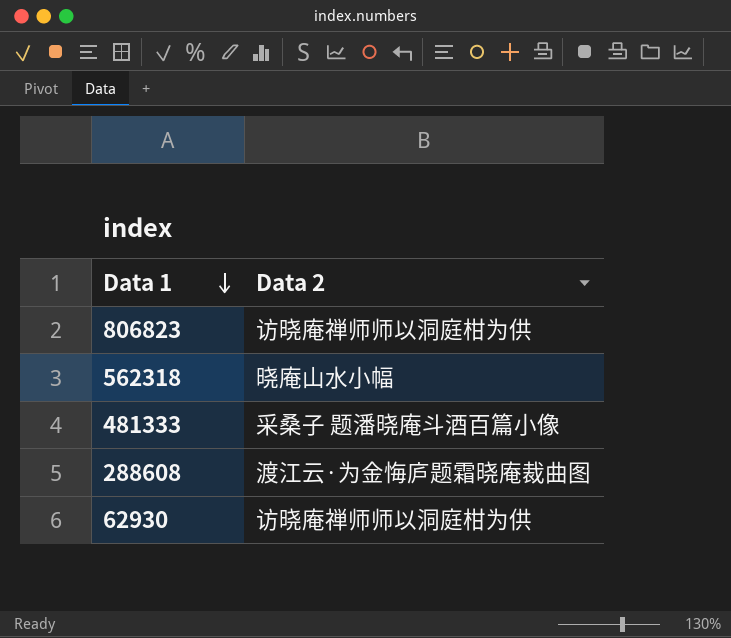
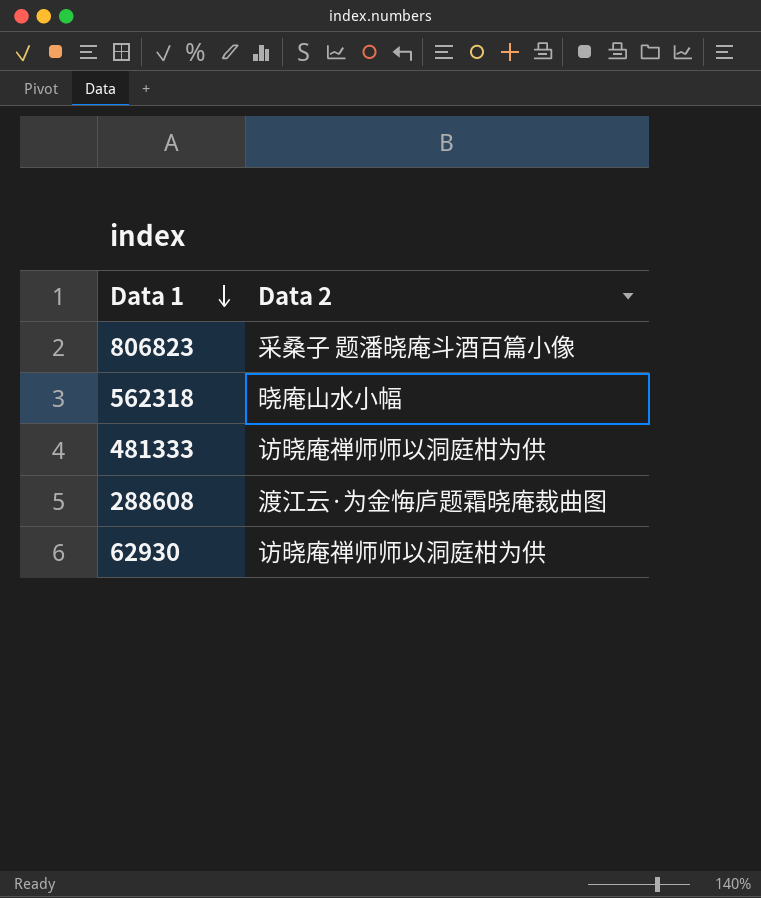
806823 | Data 2: 访晓庵禅师师以洞庭柑为供 -> 采桑子 题潘晓庵斗酒百篇小像
481333 | Data 2: 采桑子 题潘晓庵斗酒百篇小像 -> 访晓庵禅师师以洞庭柑为供

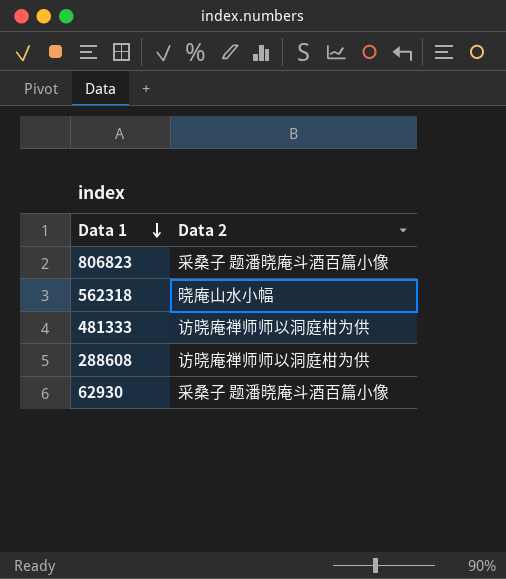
288608 | Data 2: 渡江云·为金悔庐题霜晓庵裁曲图 -> 访晓庵禅师师以洞庭柑为供
62930 | Data 2: 访晓庵禅师师以洞庭柑为供 -> 采桑子 题潘晓庵斗酒百篇小像

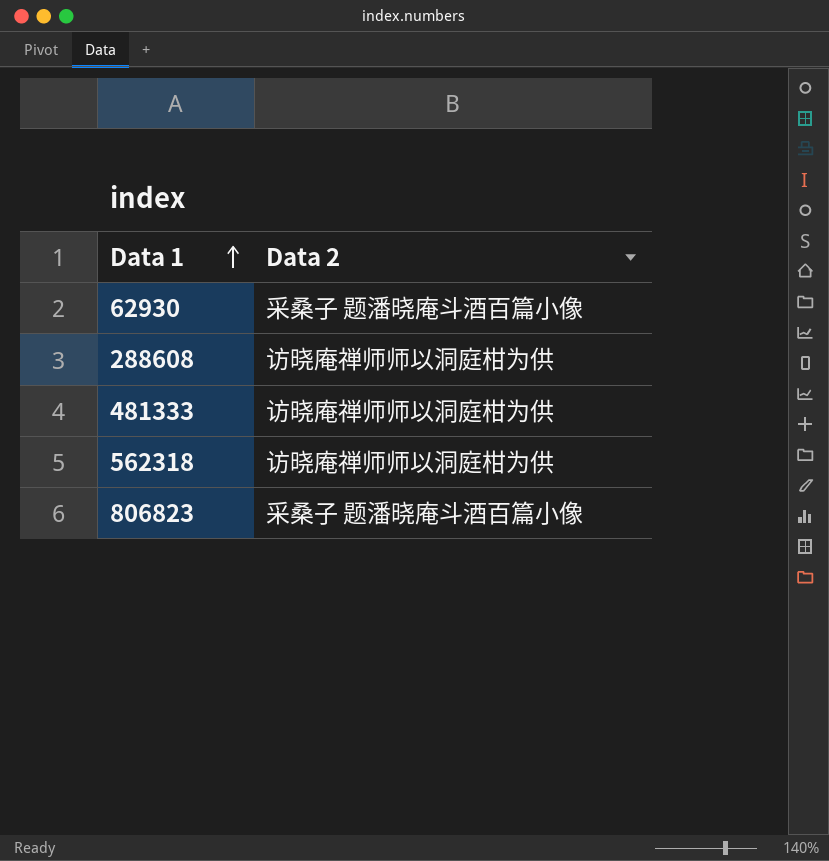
row order: Data 1 descending -> Data 1 ascending
562318 | Data 2: 晓庵山水小幅 -> 访晓庵禅师师以洞庭柑为供

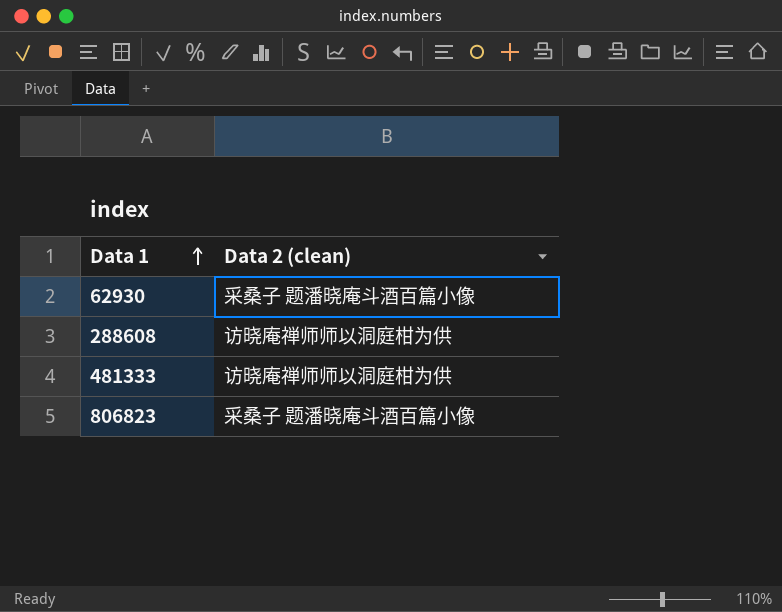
column name: Data 2 -> Data 2 (clean)
row 562318: 访晓庵禅师师以洞庭柑为供 -> none

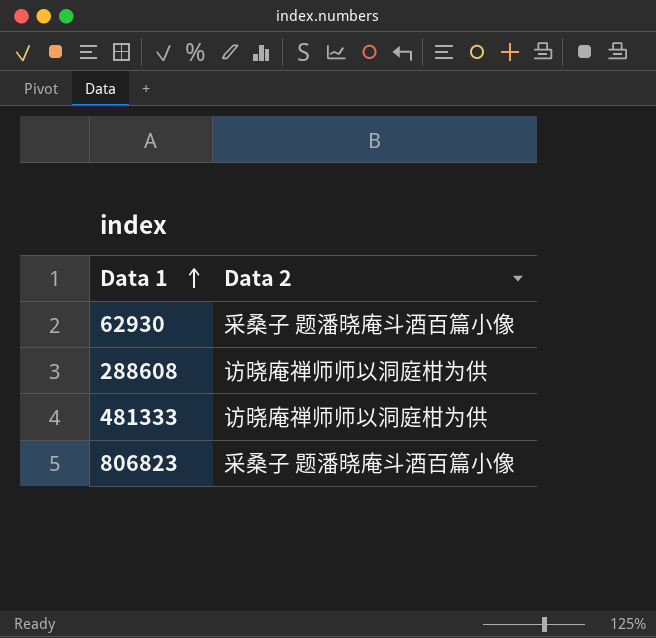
column name: Data 2 (clean) -> Data 2

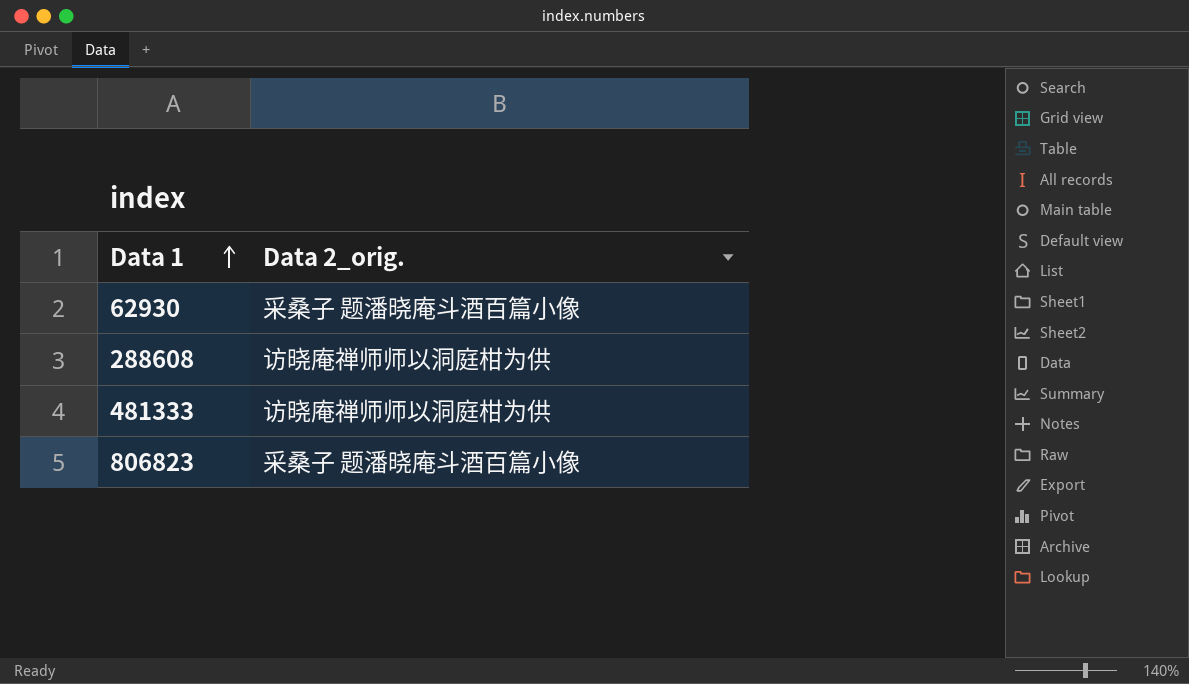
column name: Data 2 -> Data 2_orig.

